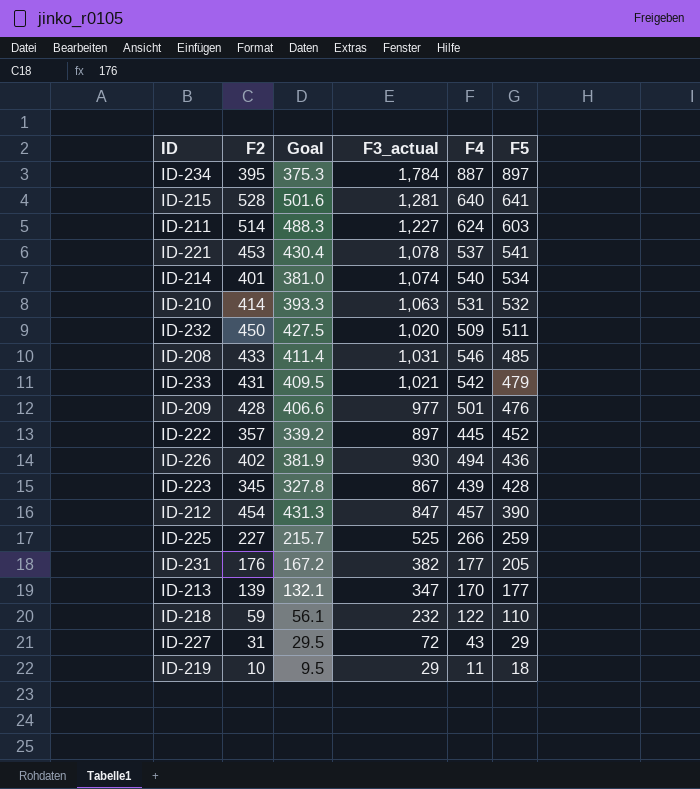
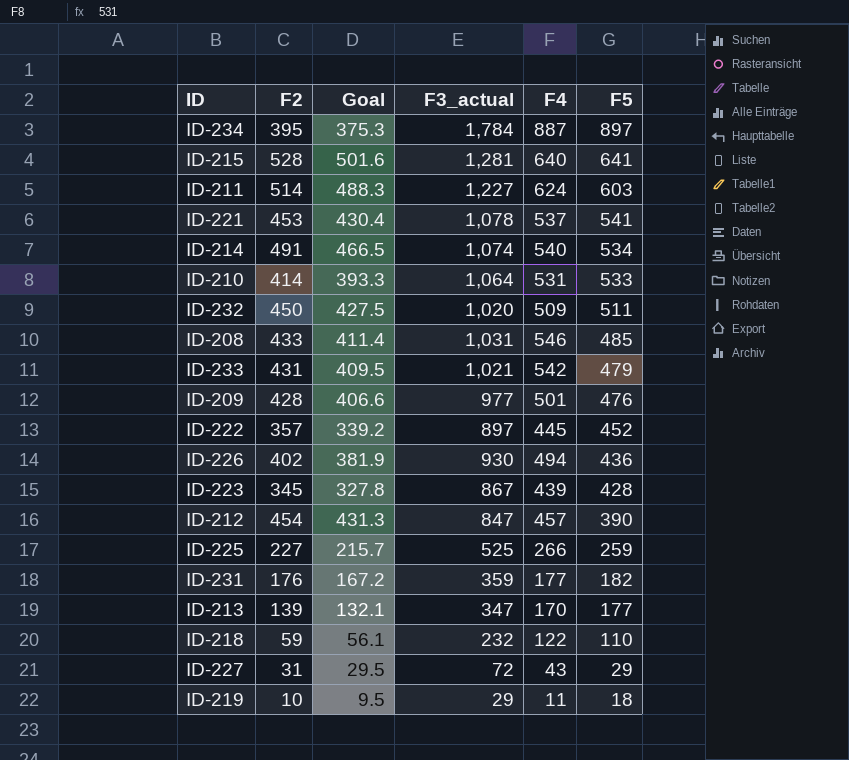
ID-214 | F2: 401 -> 491
ID-214 | Goal: 381.0 -> 466.5
ID-210 | F3_actual: 1,063 -> 1,064
ID-210 | F5: 532 -> 533
ID-231 | F3_actual: 382 -> 359
ID-231 | F5: 205 -> 182

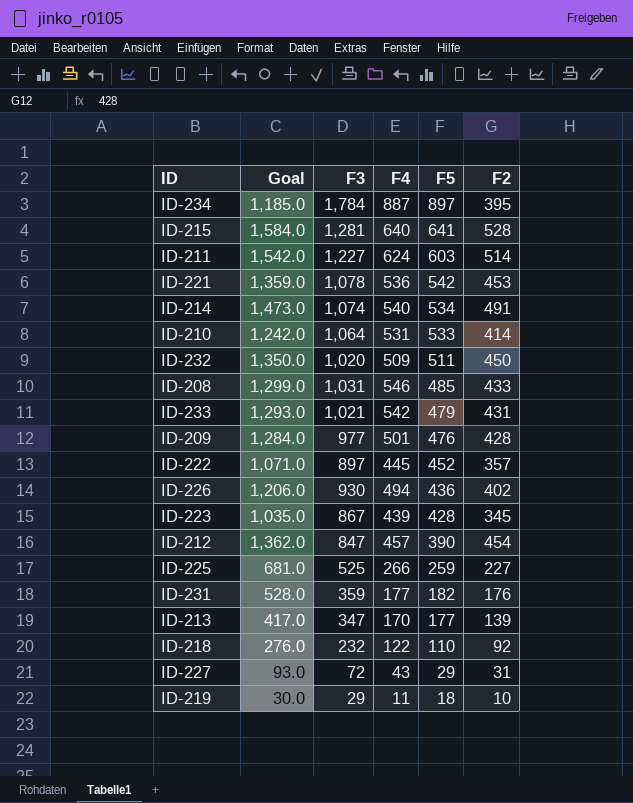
column Goal | formula: [F2] * 0.95 -> [F2] * 3
column name: F3_actual -> F3
column F2 | position: 2 -> 6
ID-221 | F4: 537 -> 536
ID-221 | F5: 541 -> 542
ID-218 | F2: 59 -> 92

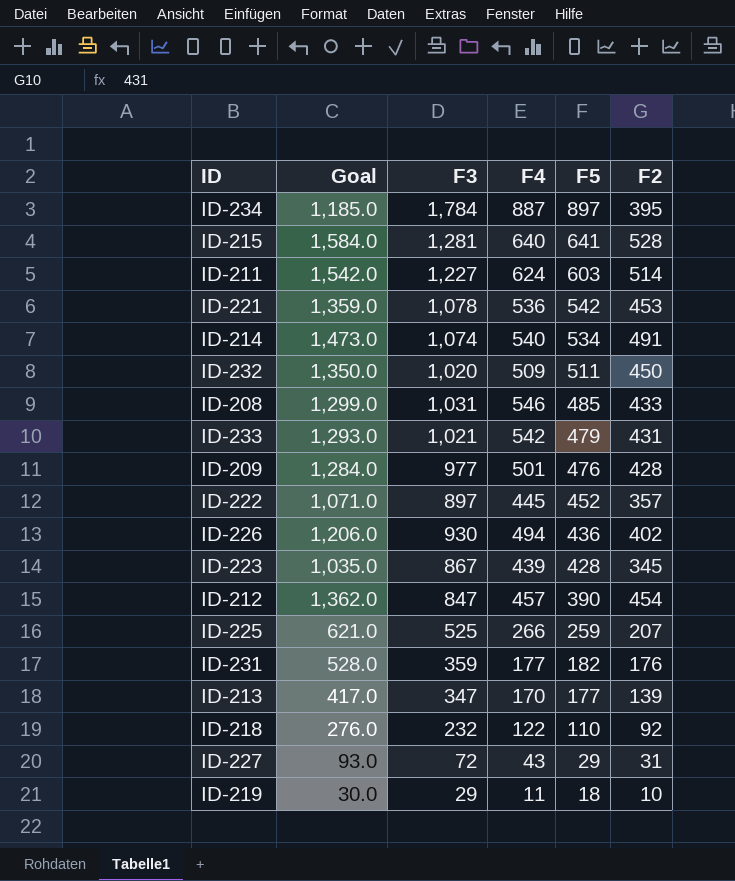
row ID-210: 1,242.0 | 1,064 | 531 | 533 | 414 -> none
ID-225 | Goal: 681.0 -> 621.0
ID-225 | F2: 227 -> 207

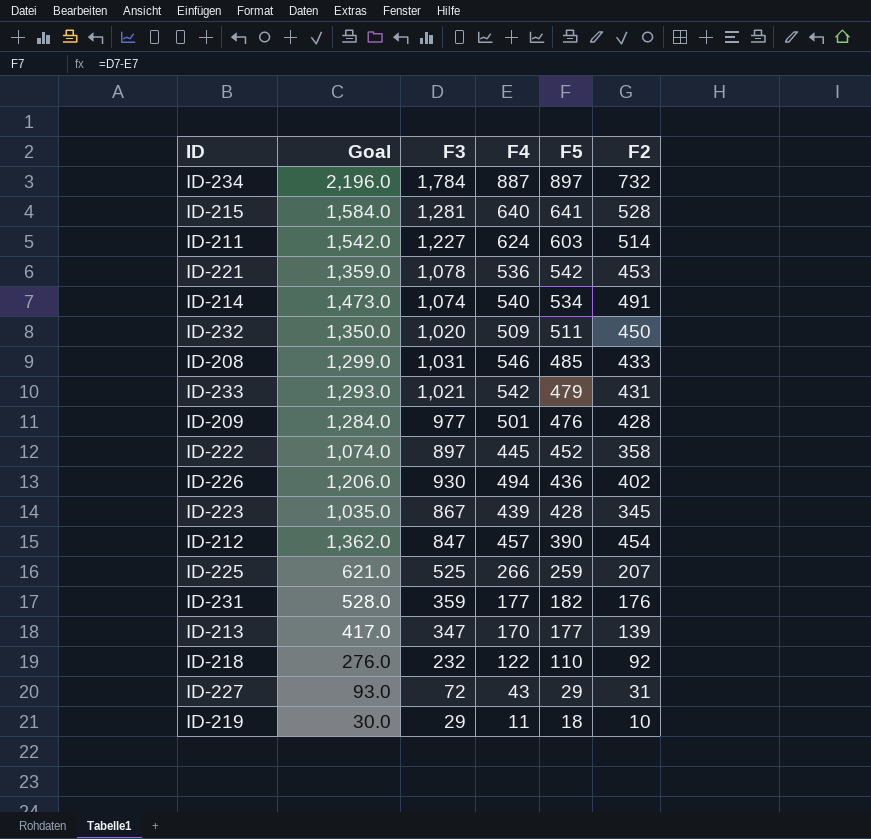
ID-234 | Goal: 1,185.0 -> 2,196.0
ID-234 | F2: 395 -> 732
ID-222 | Goal: 1,071.0 -> 1,074.0
ID-222 | F2: 357 -> 358

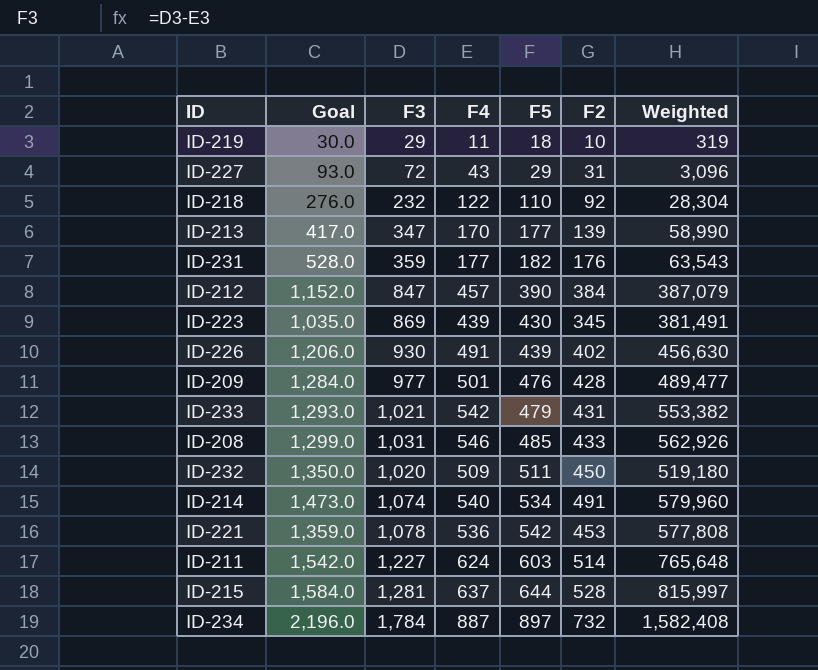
row order: F5 descending -> F5 ascending
column Weighted | formula: none -> [F3] * [F4]
row ID-222: 1,074.0 | 897 | 445 | 452 | 358 -> none
row ID-225: 621.0 | 525 | 266 | 259 | 207 -> none
ID-212 | Goal: 1,362.0 -> 1,152.0
ID-212 | F2: 454 -> 384
ID-223 | F3: 867 -> 869
ID-223 | F5: 428 -> 430
ID-226 | F4: 494 -> 491
ID-226 | F5: 436 -> 439
ID-215 | F4: 640 -> 637
ID-215 | F5: 641 -> 644

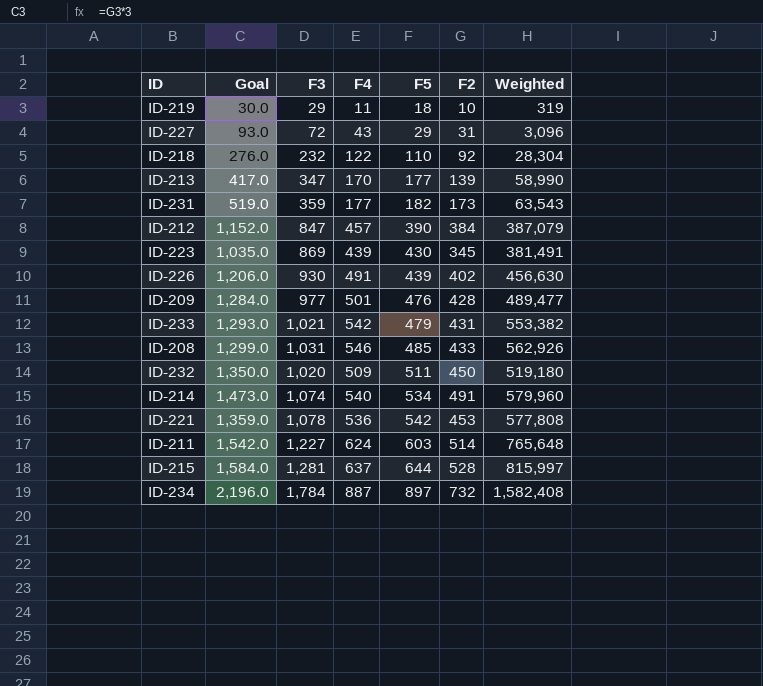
ID-231 | Goal: 528.0 -> 519.0
ID-231 | F2: 176 -> 173

